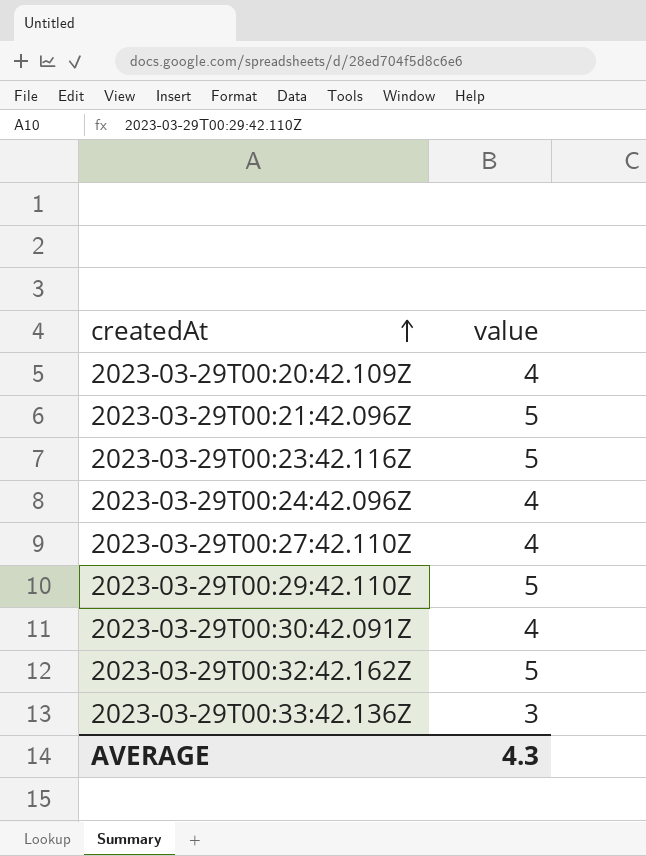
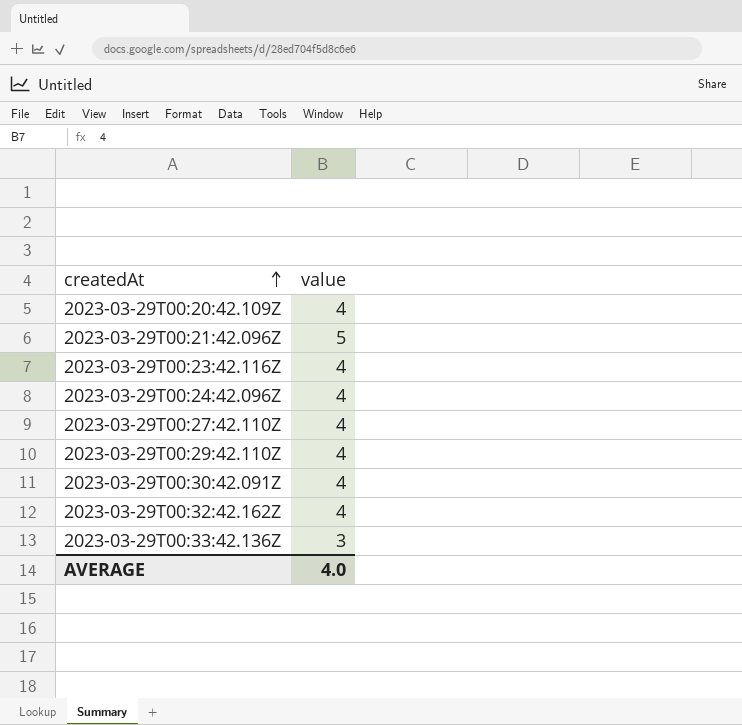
2023-03-29T00:23:42.116Z | value: 5 -> 4
2023-03-29T00:29:42.110Z | value: 5 -> 4
2023-03-29T00:32:42.162Z | value: 5 -> 4
AVERAGE | value: 4.3 -> 4.0

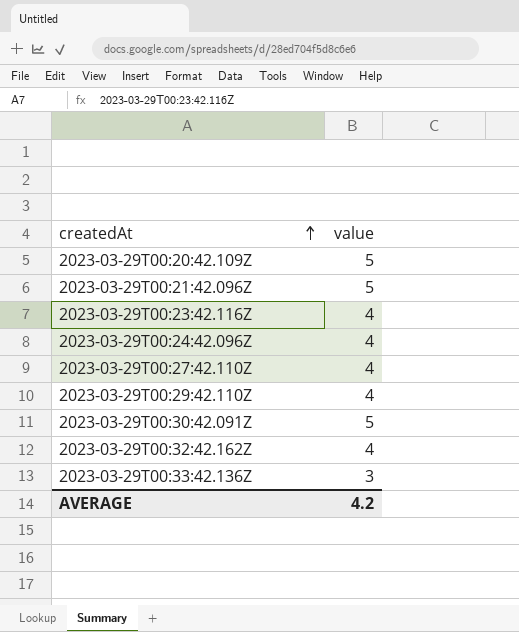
2023-03-29T00:20:42.109Z | value: 4 -> 5
2023-03-29T00:30:42.091Z | value: 4 -> 5
AVERAGE | value: 4.0 -> 4.2

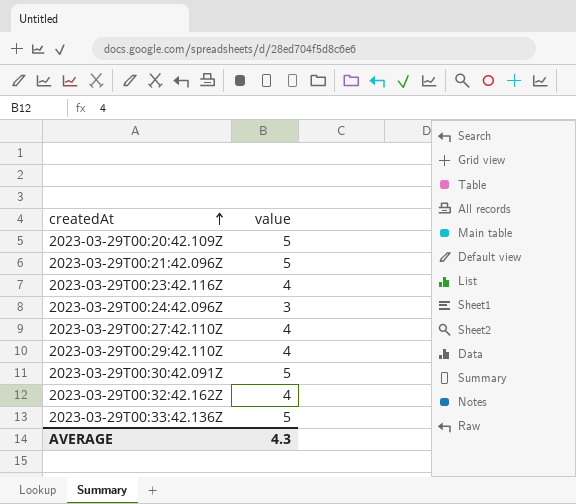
2023-03-29T00:24:42.096Z | value: 4 -> 3
2023-03-29T00:33:42.136Z | value: 3 -> 5
AVERAGE | value: 4.2 -> 4.3

